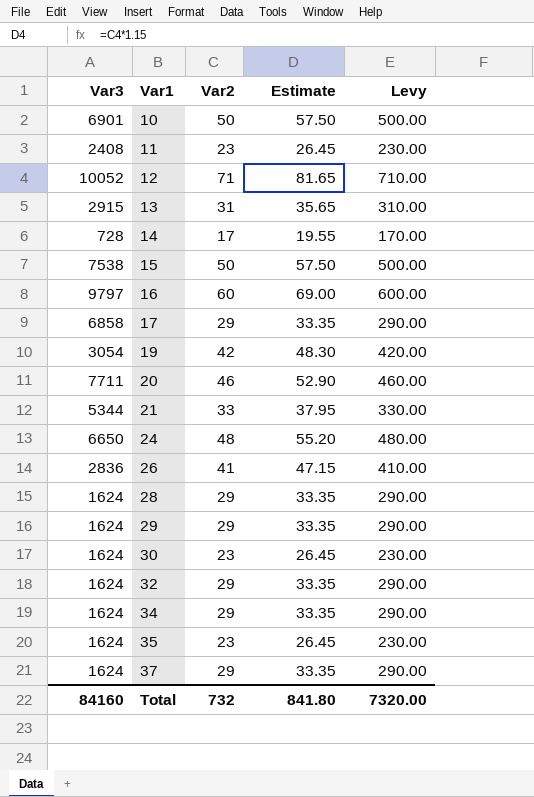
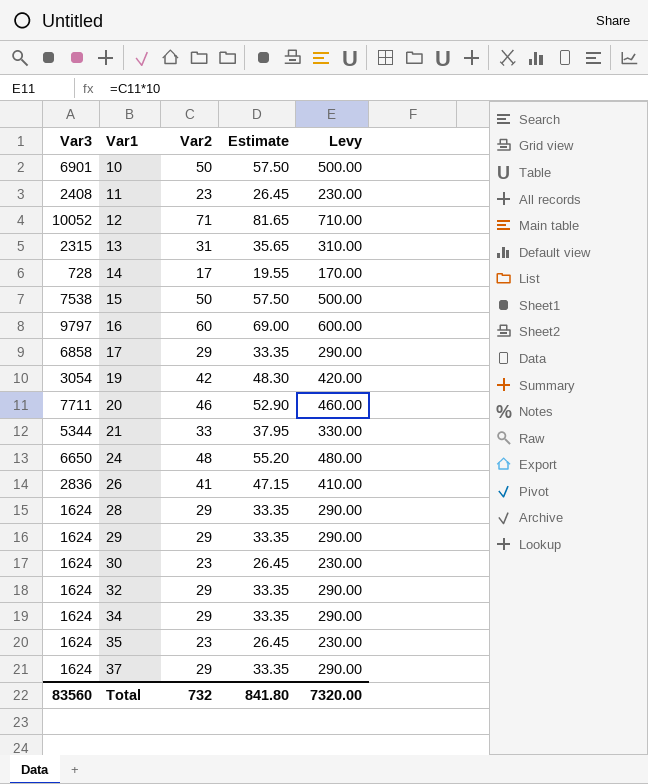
13 | Var3: 2915 -> 2315
Total | Var3: 84160 -> 83560

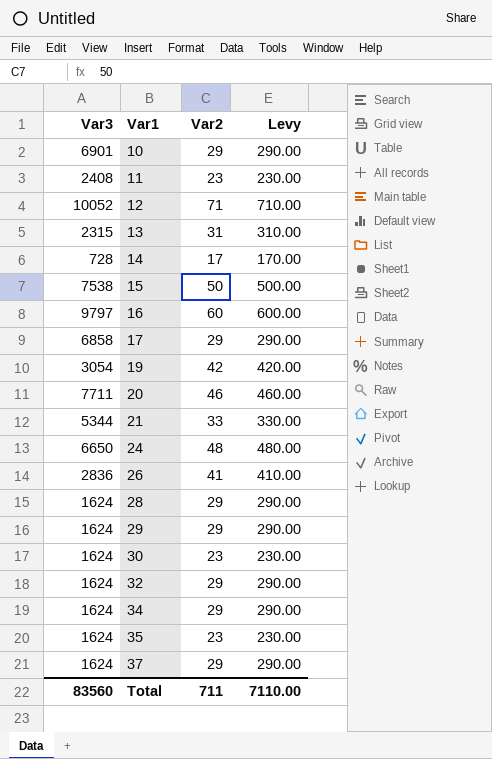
column Estimate | formula: [Var2] * 1.15 -> none
10 | Var2: 50 -> 29
10 | Levy: 500.00 -> 290.00
Total | Var2: 732 -> 711
Total | Levy: 7320.00 -> 7110.00

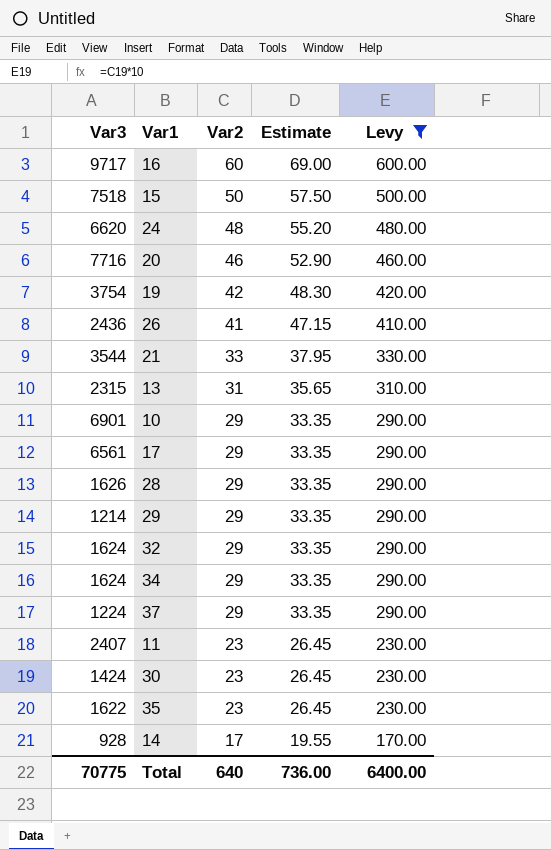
filter: none -> Levy != 710.00
row order: Var1 ascending -> Var2 descending
column Estimate | formula: none -> [Var2] * 1.15
16 | Var3: 9797 -> 9717
15 | Var3: 7538 -> 7518
24 | Var3: 6650 -> 6620
20 | Var3: 7711 -> 7716
19 | Var3: 3054 -> 3754
26 | Var3: 2836 -> 2436
21 | Var3: 5344 -> 3544
17 | Var3: 6858 -> 6561
28 | Var3: 1624 -> 1626
29 | Var3: 1624 -> 1214
37 | Var3: 1624 -> 1224
11 | Var3: 2408 -> 2407
30 | Var3: 1624 -> 1424
35 | Var3: 1624 -> 1622
14 | Var3: 728 -> 928
Total | Var3: 83560 -> 70775
Total | Var2: 711 -> 640
Total | Levy: 7110.00 -> 6400.00

